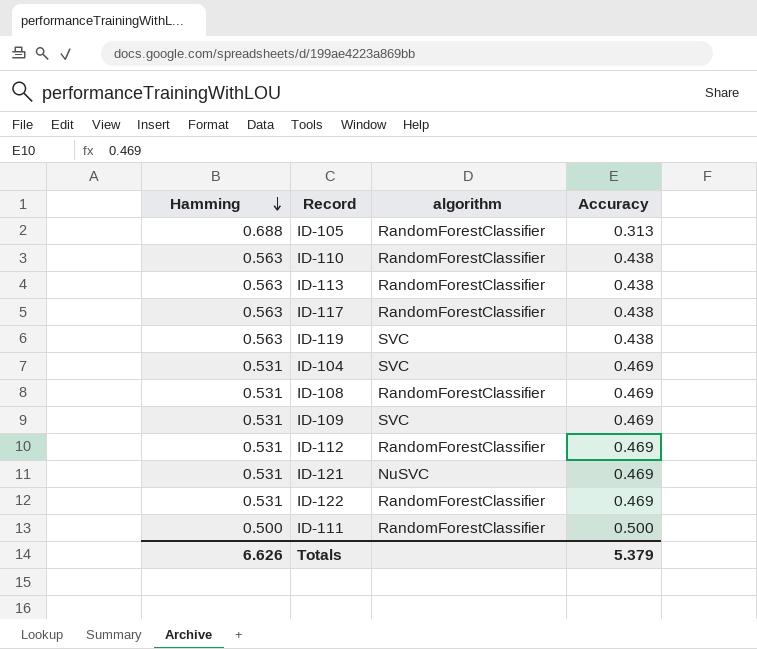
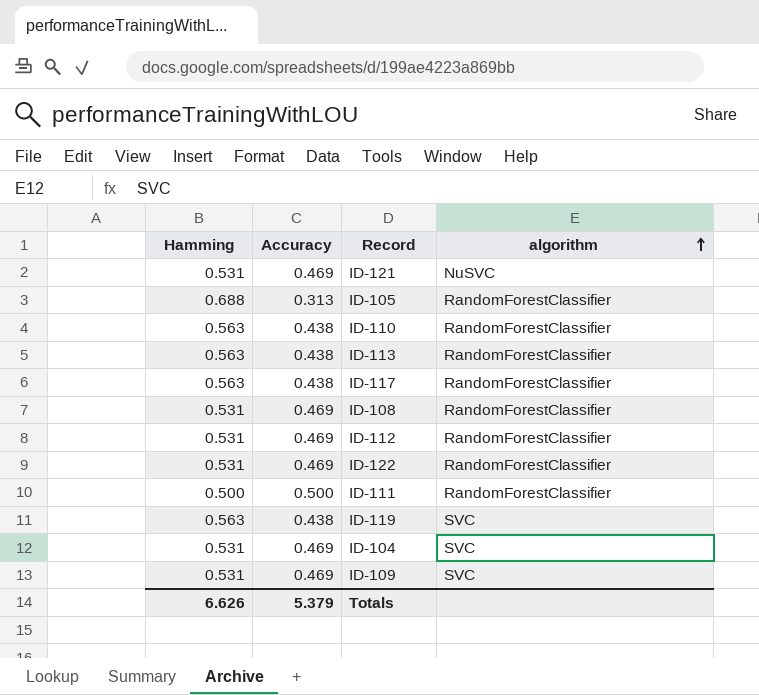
row order: Hamming descending -> algorithm ascending
column Accuracy | position: 4 -> 2

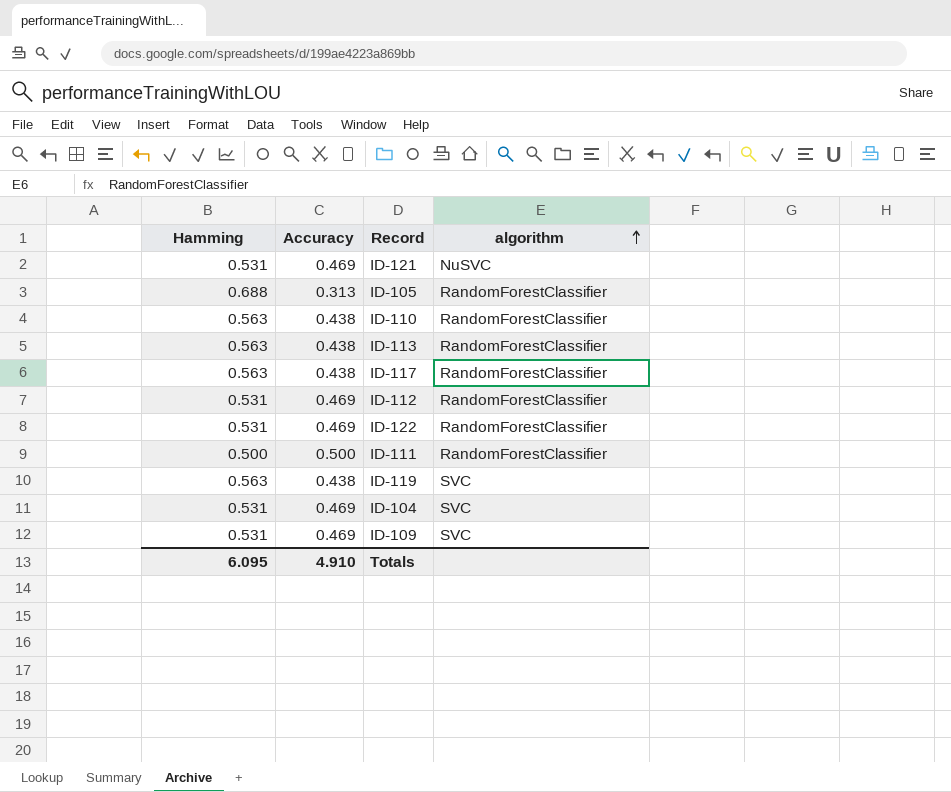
row ID-108: 0.531 | 0.469 | RandomForestClassifier -> none
Totals | Hamming: 6.626 -> 6.095
Totals | Accuracy: 5.379 -> 4.910

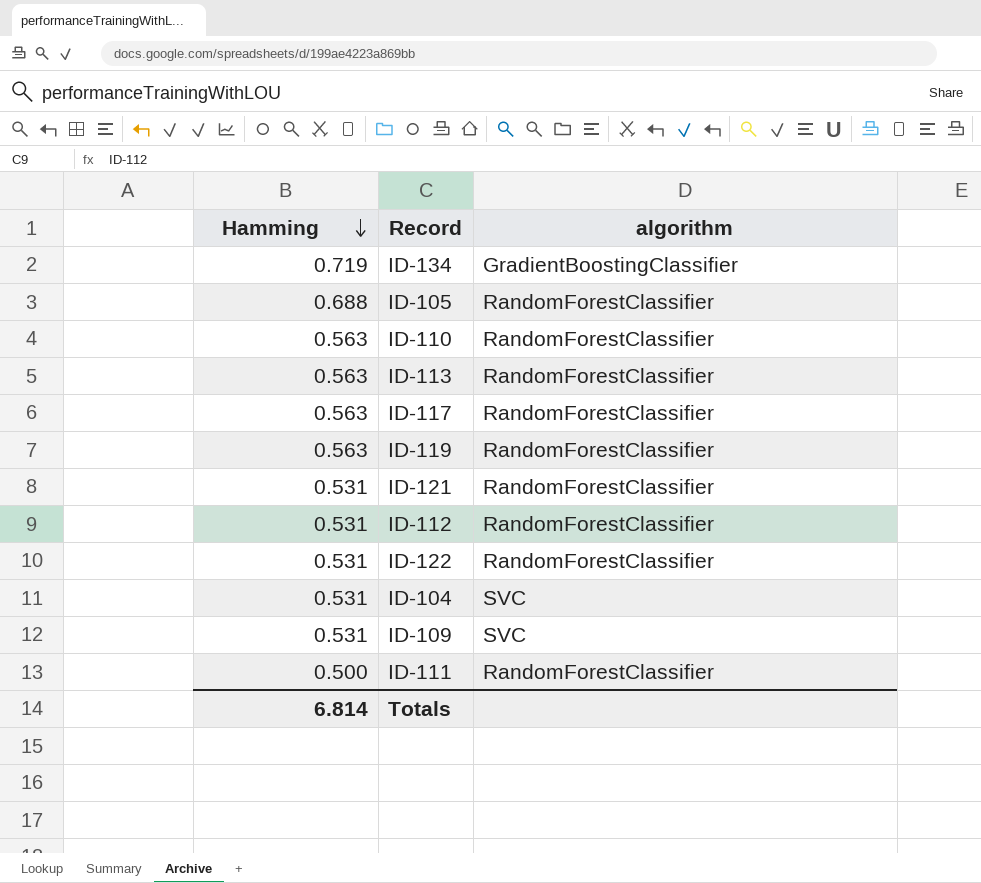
row order: algorithm ascending -> Hamming descending
column Accuracy | position: 2 -> none
row ID-134: none -> 0.719 | GradientBoostingClassifier
ID-119 | algorithm: SVC -> RandomForestClassifier
ID-121 | algorithm: NuSVC -> RandomForestClassifier
Totals | Hamming: 6.095 -> 6.814

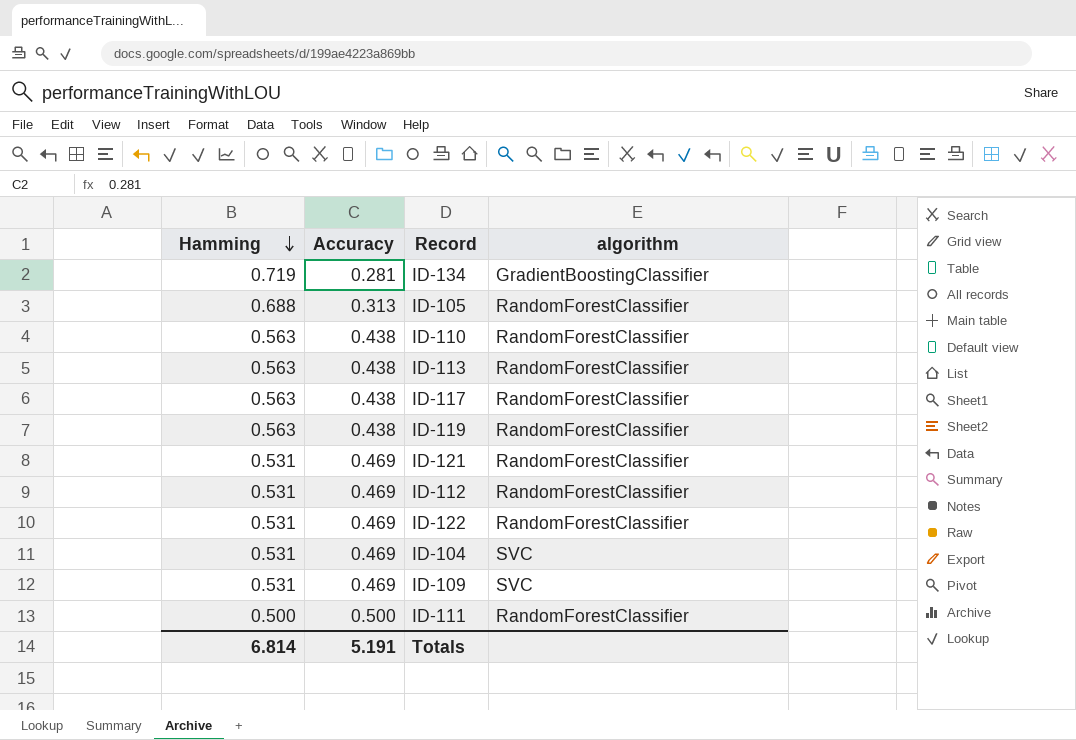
column Accuracy | position: none -> 2

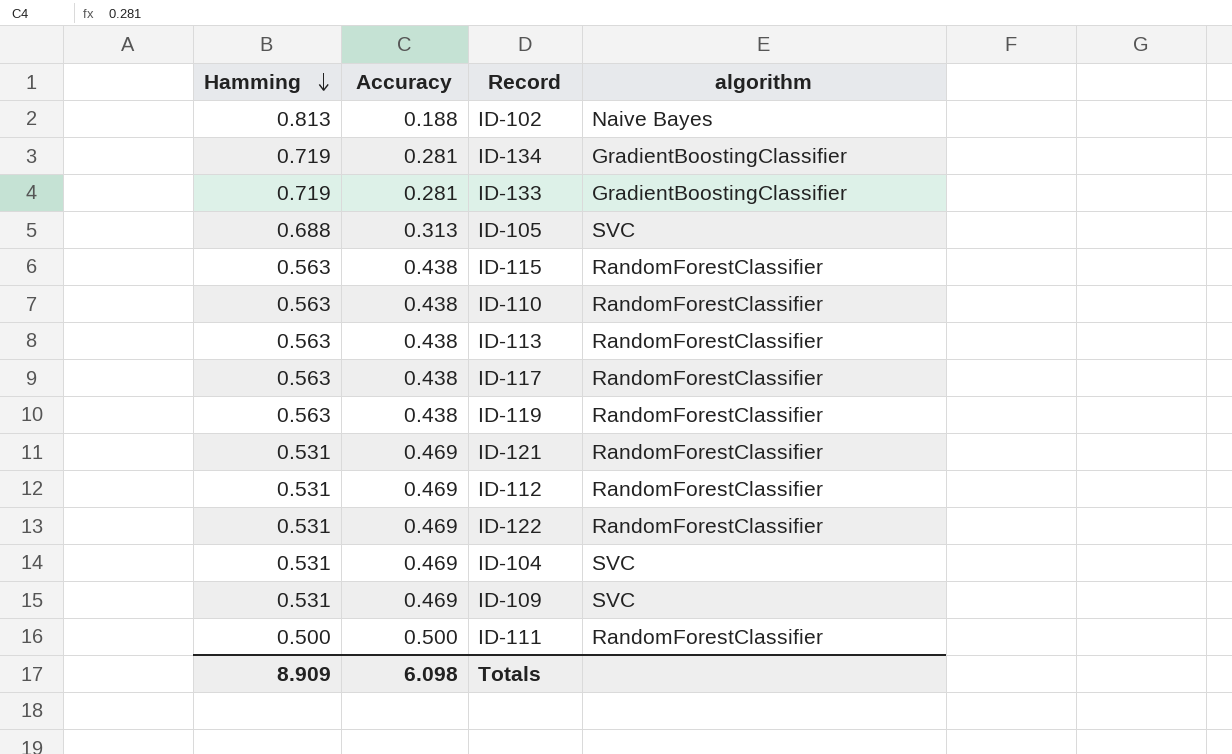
row ID-102: none -> 0.813 | 0.188 | Naive Bayes
row ID-133: none -> 0.719 | 0.281 | GradientBoostingClassifier
ID-105 | algorithm: RandomForestClassifier -> SVC
row ID-115: none -> 0.563 | 0.438 | RandomForestClassifier
Totals | Hamming: 6.814 -> 8.909
Totals | Accuracy: 5.191 -> 6.098

